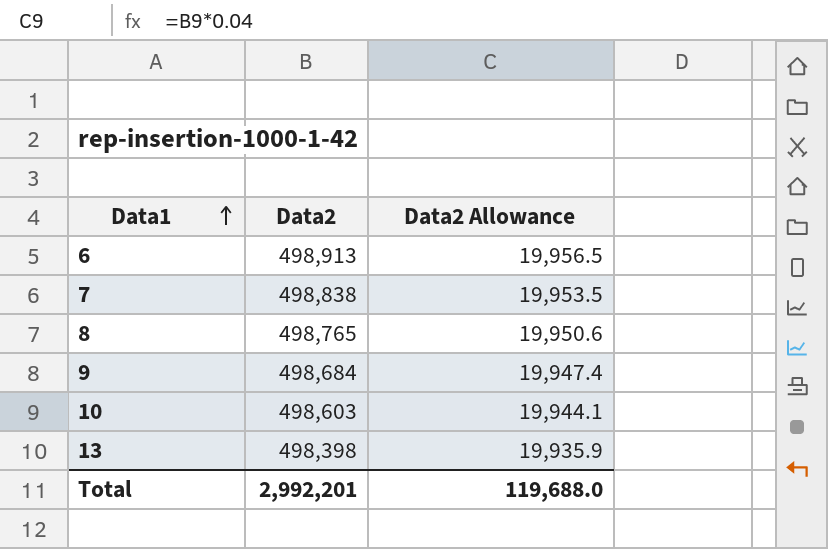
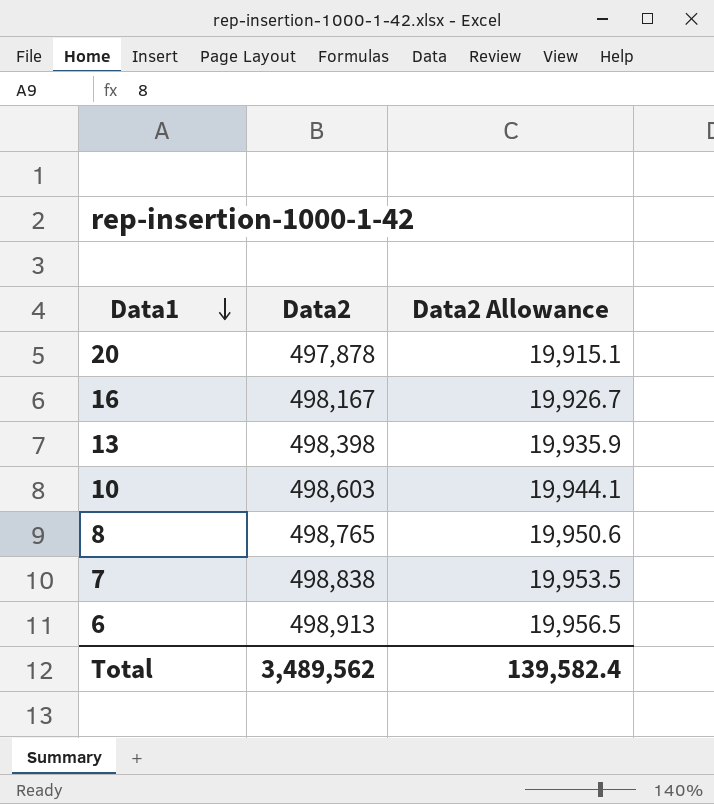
row order: Data1 ascending -> Data1 descending
row 9: 498,684 | 19,947.4 -> none
row 20: none -> 497,878 | 19,915.1
row 16: none -> 498,167 | 19,926.7
Total | Data2: 2,992,201 -> 3,489,562
Total | Data2 Allowance: 119,688.0 -> 139,582.4

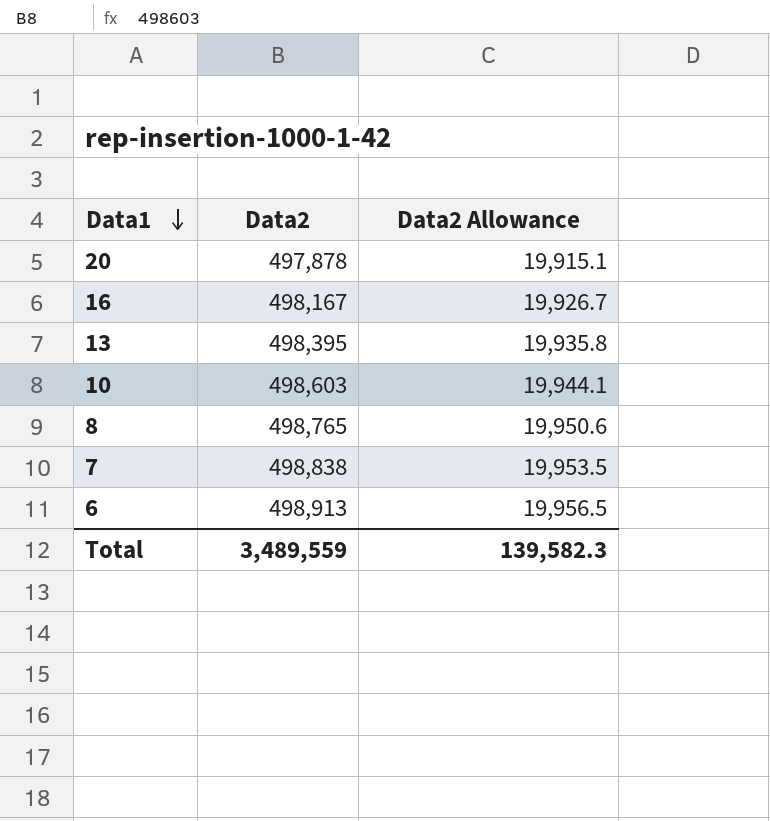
13 | Data2: 498,398 -> 498,395
13 | Data2 Allowance: 19,935.9 -> 19,935.8
Total | Data2: 3,489,562 -> 3,489,559
Total | Data2 Allowance: 139,582.4 -> 139,582.3

